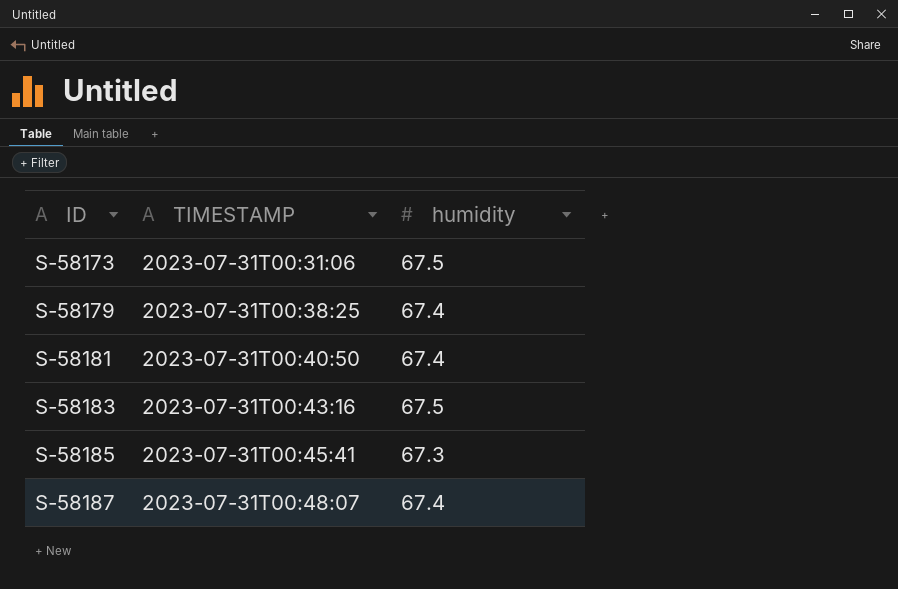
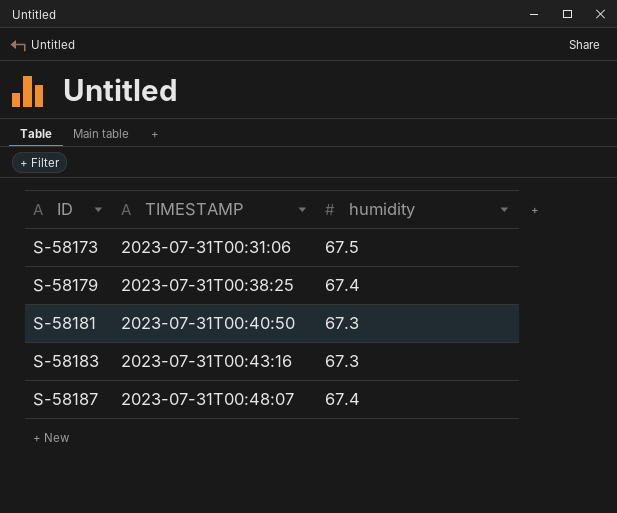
row S-58185: 2023-07-31T00:45:41 | 67.3 -> none
S-58181 | humidity: 67.4 -> 67.3
S-58183 | humidity: 67.5 -> 67.3

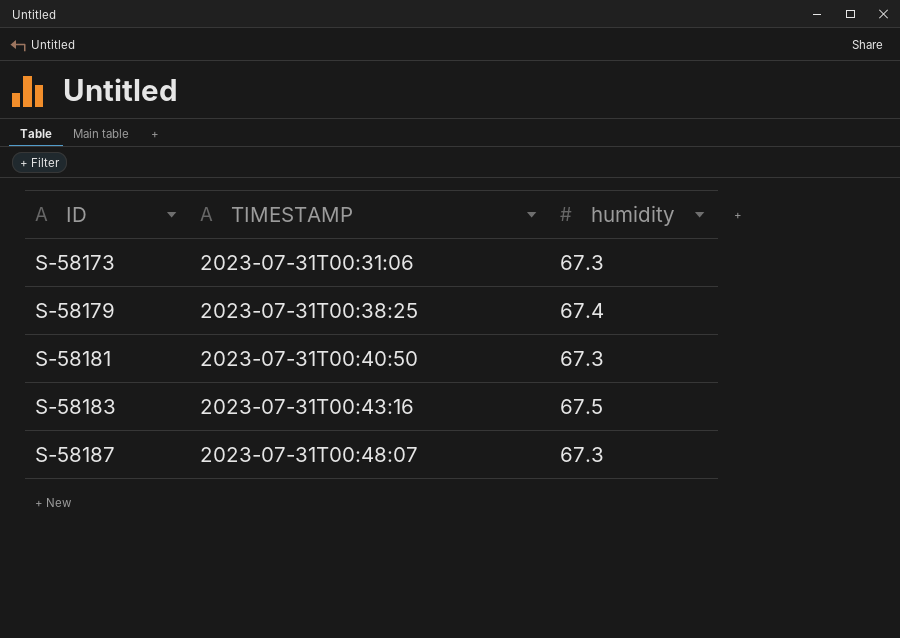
S-58173 | humidity: 67.5 -> 67.3
S-58183 | humidity: 67.3 -> 67.5
S-58187 | humidity: 67.4 -> 67.3

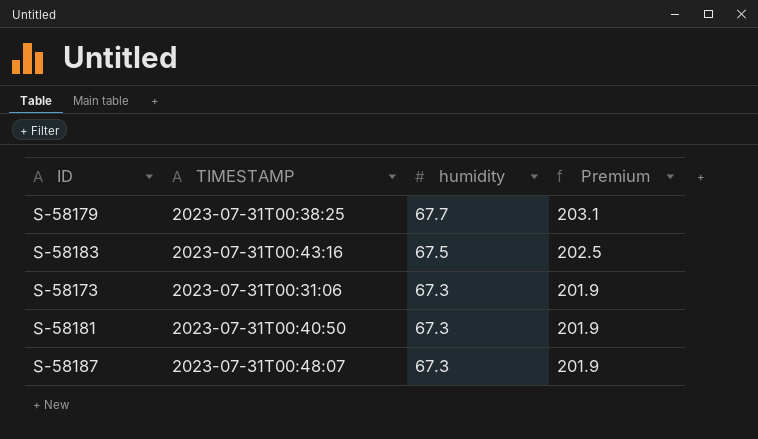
row order: ID ascending -> humidity descending
column Premium | formula: none -> [humidity] * 3
S-58179 | humidity: 67.4 -> 67.7

